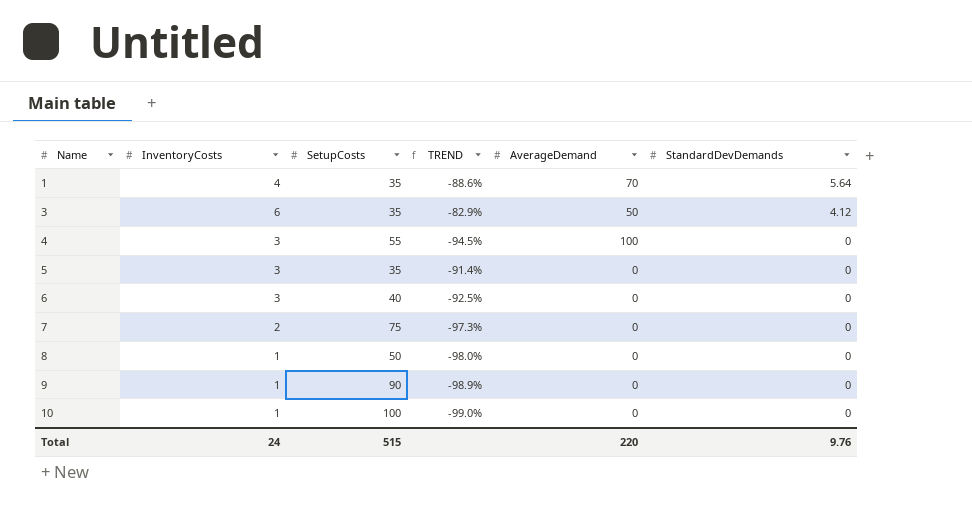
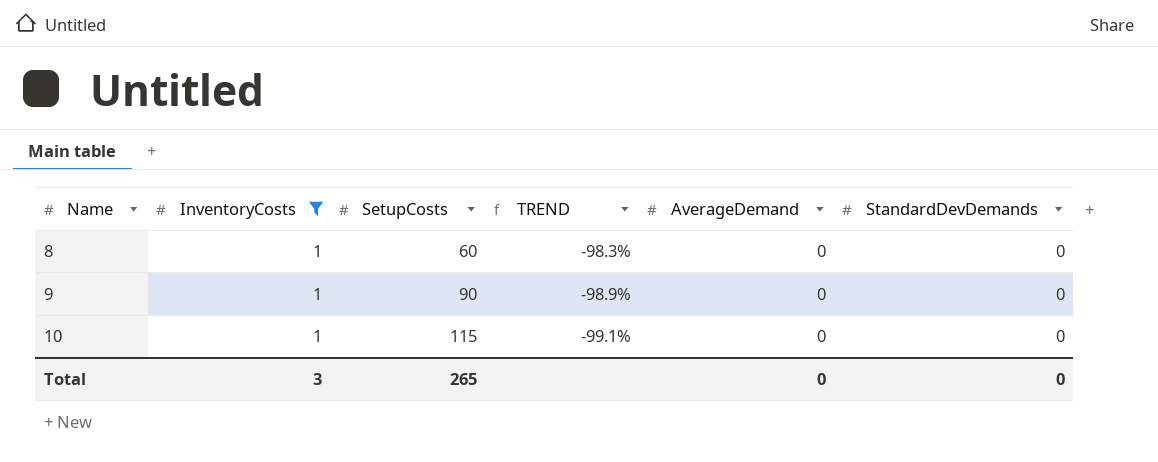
filter: none -> InventoryCosts = 1
8 | SetupCosts: 50 -> 60
8 | TREND: -98.0% -> -98.3%
10 | SetupCosts: 100 -> 115
10 | TREND: -99.0% -> -99.1%
Total | InventoryCosts: 24 -> 3
Total | SetupCosts: 515 -> 265
Total | AverageDemand: 220 -> 0
Total | StandardDevDemands: 9.76 -> 0

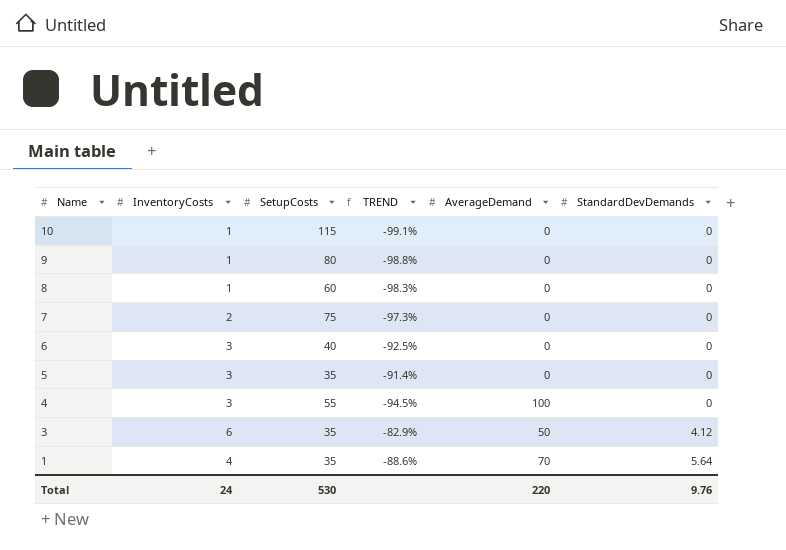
filter: InventoryCosts = 1 -> none
row order: Name ascending -> Name descending
9 | SetupCosts: 90 -> 80
9 | TREND: -98.9% -> -98.8%
Total | InventoryCosts: 3 -> 24
Total | SetupCosts: 265 -> 530
Total | AverageDemand: 0 -> 220
Total | StandardDevDemands: 0 -> 9.76

